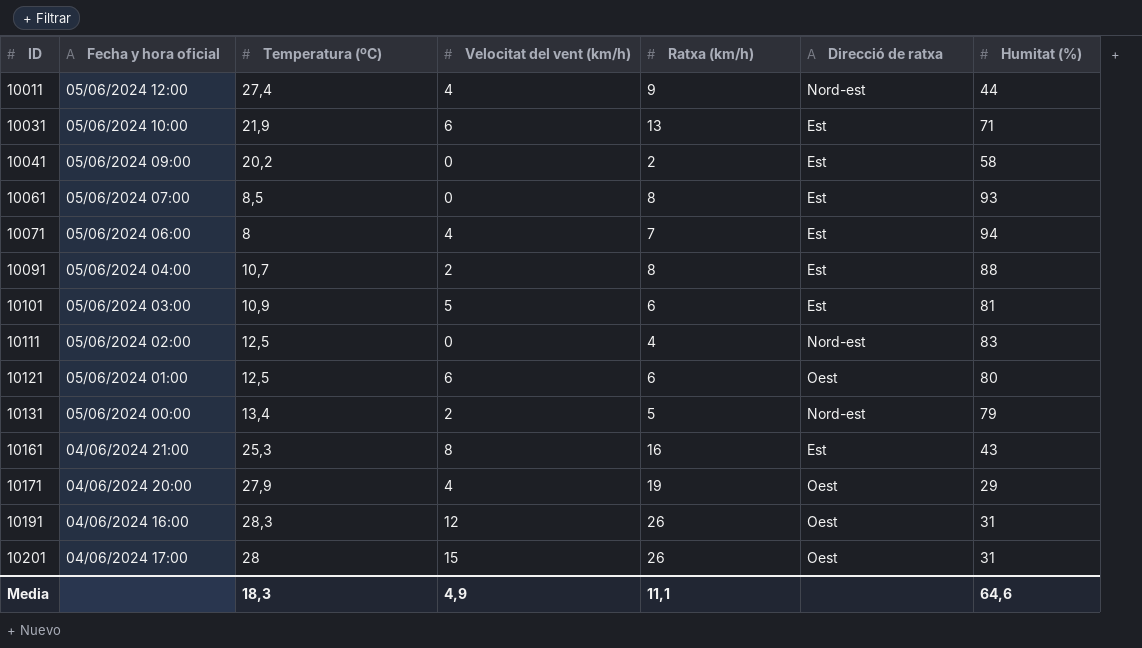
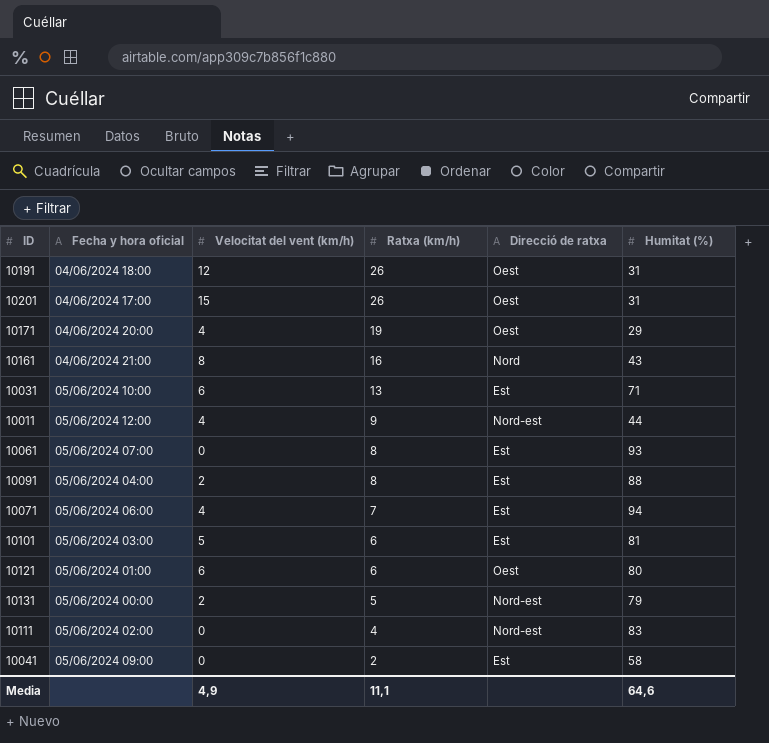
row order: ID ascending -> Ratxa (km/h) descending
column Temperatura (ºC) | position: 3 -> none
10191 | Fecha y hora oficial: 04/06/2024 16:00 -> 04/06/2024 18:00
10161 | Direcció de ratxa: Est -> Nord

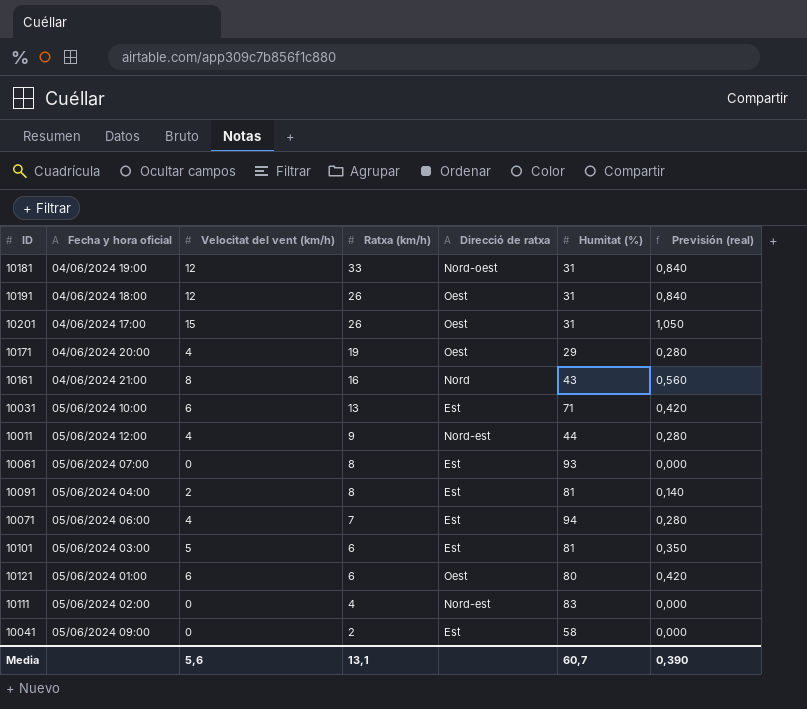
column Previsión (real) | formula: none -> [Velocitat del vent (km/h)] * 0,07
row 10131: 05/06/2024 00:00 | 2 | 5 | Nord-est | 79 -> none
row 10181: none -> 04/06/2024 19:00 | 12 | 33 | Nord-oest | 31 | 0,840
10091 | Humitat (%): 88 -> 81
Media | Velocitat del vent (km/h): 4,9 -> 5,6
Media | Ratxa (km/h): 11,1 -> 13,1
Media | Humitat (%): 64,6 -> 60,7

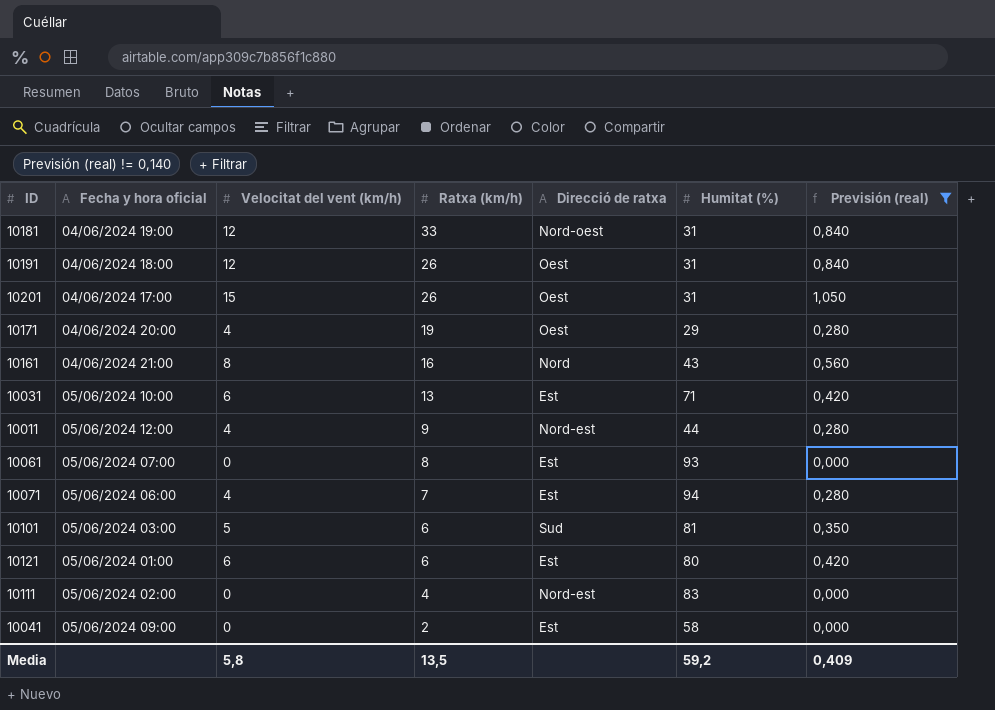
filter: none -> Previsión (real) != 0,140
10101 | Direcció de ratxa: Est -> Sud
10121 | Direcció de ratxa: Oest -> Est
Media | Velocitat del vent (km/h): 5,6 -> 5,8
Media | Ratxa (km/h): 13,1 -> 13,5
Media | Humitat (%): 60,7 -> 59,2
Media | Previsión (real): 0,390 -> 0,409

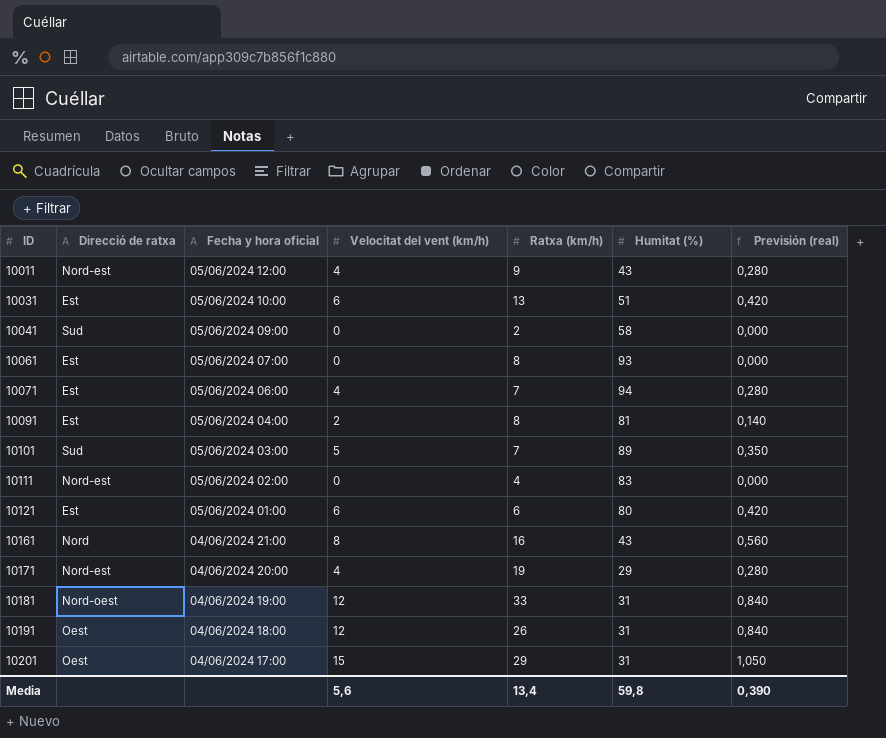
filter: Previsión (real) != 0,140 -> none
row order: Ratxa (km/h) descending -> ID ascending
column Direcció de ratxa | position: 5 -> 2
10011 | Humitat (%): 44 -> 43
10031 | Humitat (%): 71 -> 51
10041 | Direcció de ratxa: Est -> Sud
10101 | Ratxa (km/h): 6 -> 7
10101 | Humitat (%): 81 -> 89
10171 | Direcció de ratxa: Oest -> Nord-est
10201 | Ratxa (km/h): 26 -> 29
Media | Velocitat del vent (km/h): 5,8 -> 5,6
Media | Ratxa (km/h): 13,5 -> 13,4
Media | Humitat (%): 59,2 -> 59,8
Media | Previsión (real): 0,409 -> 0,390

